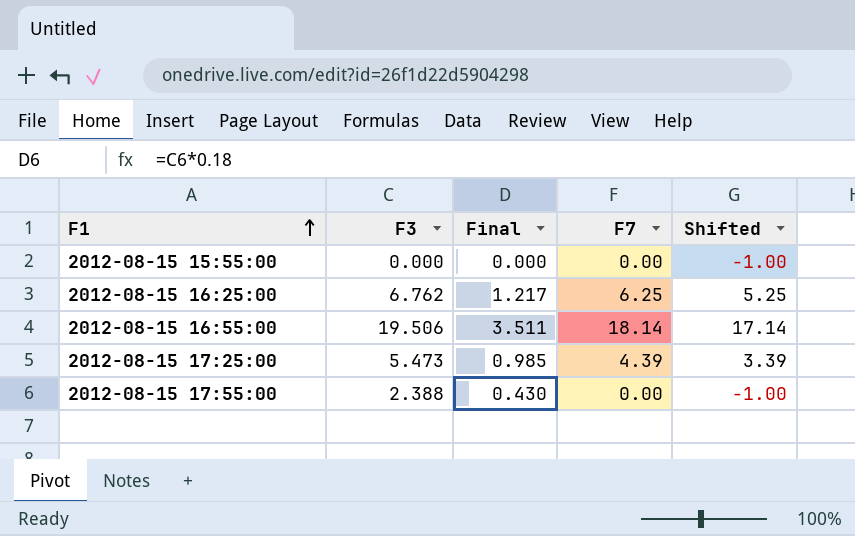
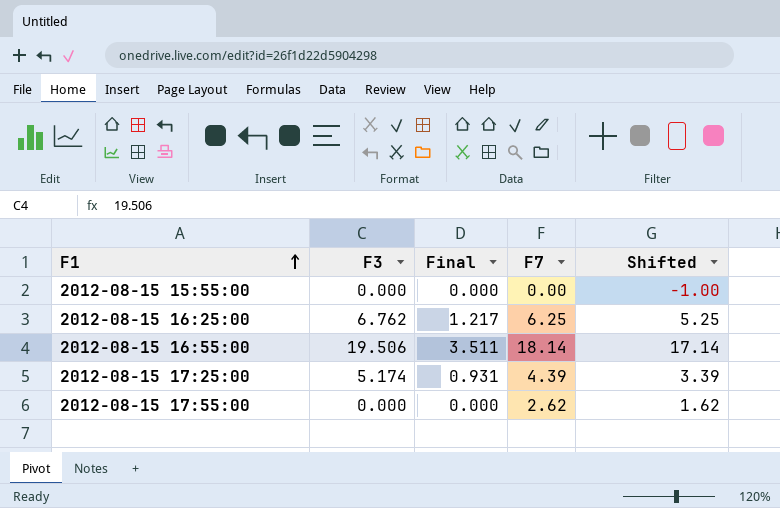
2012-08-15 17:25:00 | F3: 5.473 -> 5.174
2012-08-15 17:25:00 | Final: 0.985 -> 0.931
2012-08-15 17:55:00 | F3: 2.388 -> 0.000
2012-08-15 17:55:00 | Final: 0.430 -> 0.000
2012-08-15 17:55:00 | F7: 0.00 -> 2.62
2012-08-15 17:55:00 | Shifted: -1.00 -> 1.62

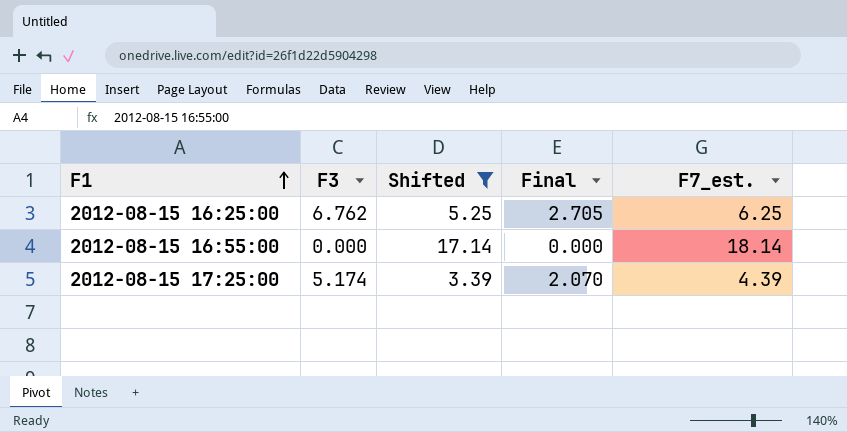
filter: none -> Shifted >= 3.39
column Shifted | position: 5 -> 3
column Final | formula: [F3] * 0.18 -> [F3] * 0.4
column name: F7 -> F7_est.
2012-08-15 16:55:00 | F3: 19.506 -> 0.000

